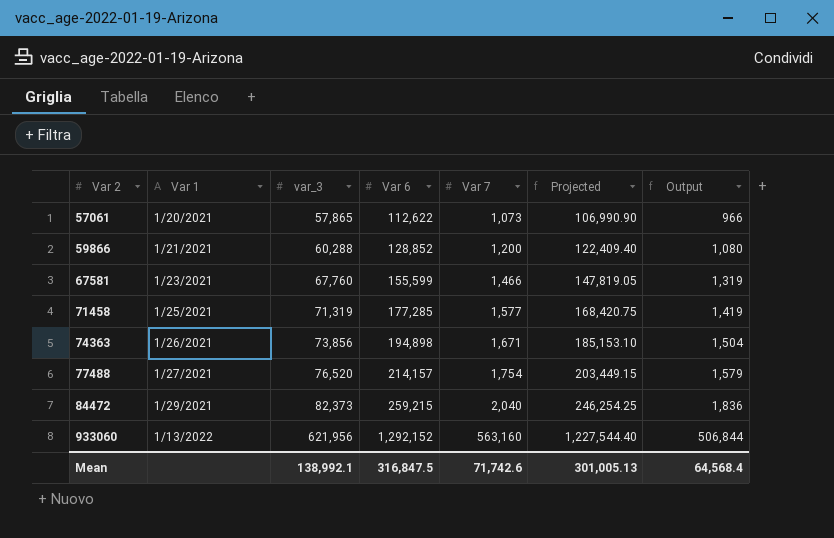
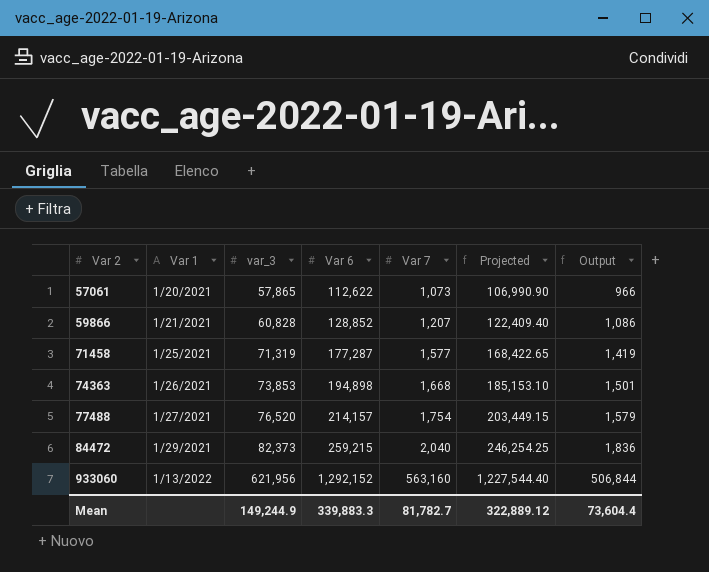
row 67581: 1/23/2021 | 67,760 | 155,599 | 1,466 | 147,819.05 | 1,319 -> none
59866 | var_3: 60,288 -> 60,828
59866 | Var 7: 1,200 -> 1,207
59866 | Output: 1,080 -> 1,086
71458 | Var 6: 177,285 -> 177,287
71458 | Projected: 168,420.75 -> 168,422.65
74363 | var_3: 73,856 -> 73,853
74363 | Var 7: 1,671 -> 1,668
74363 | Output: 1,504 -> 1,501
Mean | var_3: 138,992.1 -> 149,244.9
Mean | Var 6: 316,847.5 -> 339,883.3
Mean | Var 7: 71,742.6 -> 81,782.7
Mean | Projected: 301,005.13 -> 322,889.12
Mean | Output: 64,568.4 -> 73,604.4

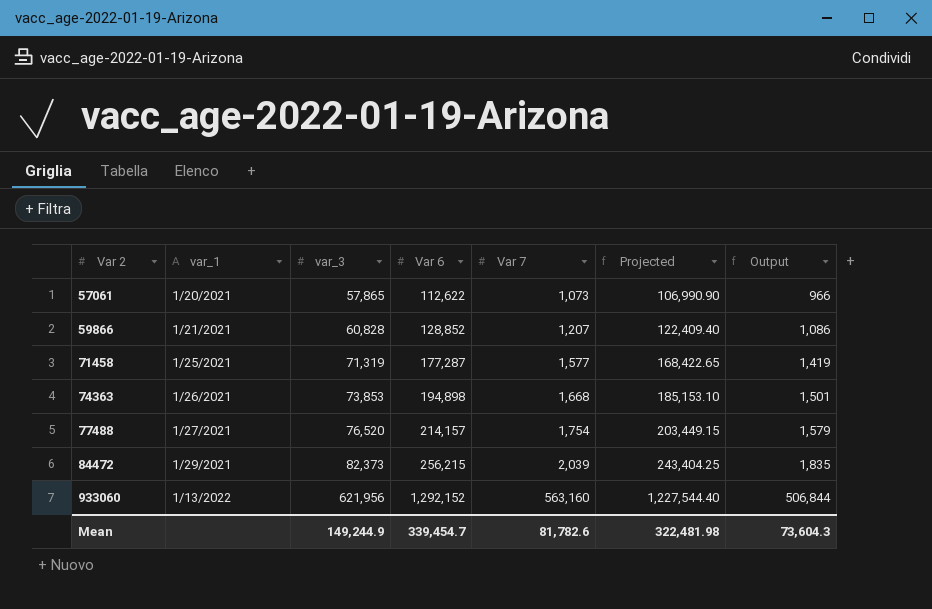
column name: Var 1 -> var_1
84472 | Var 6: 259,215 -> 256,215
84472 | Var 7: 2,040 -> 2,039
84472 | Projected: 246,254.25 -> 243,404.25
84472 | Output: 1,836 -> 1,835
Mean | Var 6: 339,883.3 -> 339,454.7
Mean | Var 7: 81,782.7 -> 81,782.6
Mean | Projected: 322,889.12 -> 322,481.98
Mean | Output: 73,604.4 -> 73,604.3

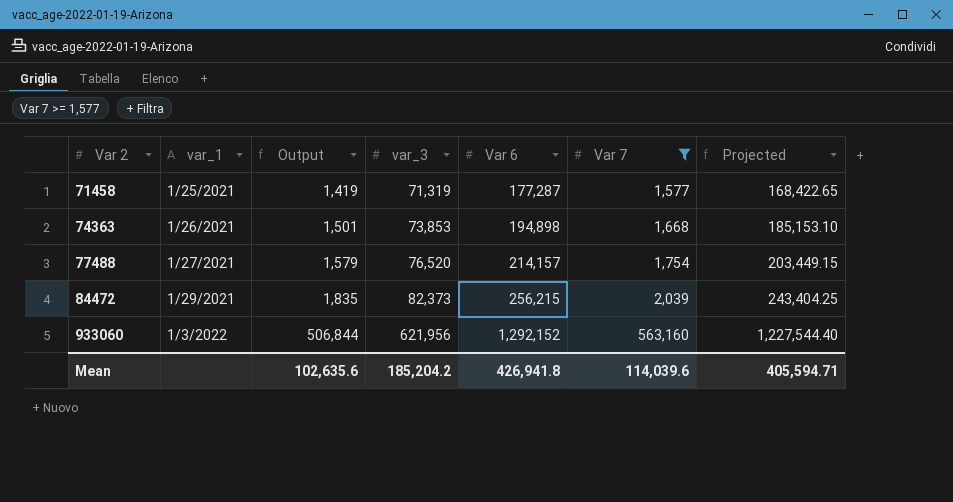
filter: none -> Var 7 >= 1,577
column Output | position: 7 -> 3
933060 | var_1: 1/13/2022 -> 1/3/2022
Mean | Output: 73,604.3 -> 102,635.6
Mean | var_3: 149,244.9 -> 185,204.2
Mean | Var 6: 339,454.7 -> 426,941.8
Mean | Var 7: 81,782.6 -> 114,039.6
Mean | Projected: 322,481.98 -> 405,594.71

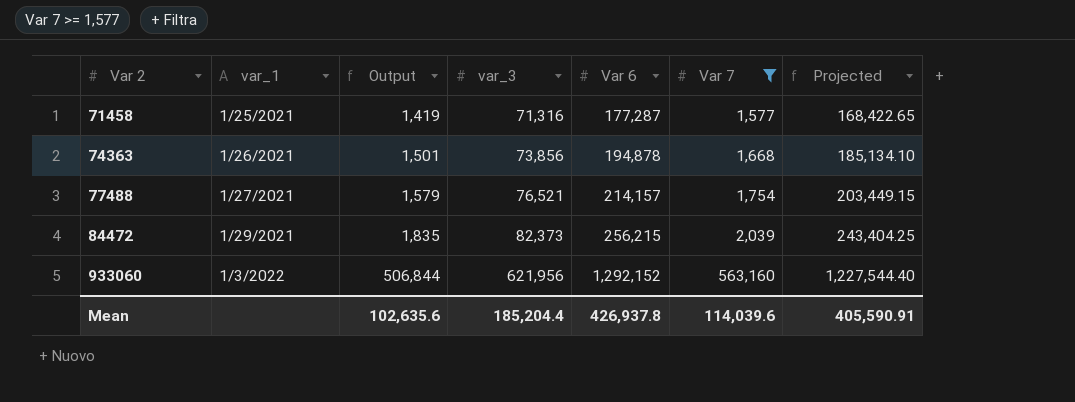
71458 | var_3: 71,319 -> 71,316
74363 | var_3: 73,853 -> 73,856
74363 | Var 6: 194,898 -> 194,878
74363 | Projected: 185,153.10 -> 185,134.10
77488 | var_3: 76,520 -> 76,521
Mean | var_3: 185,204.2 -> 185,204.4
Mean | Var 6: 426,941.8 -> 426,937.8
Mean | Projected: 405,594.71 -> 405,590.91

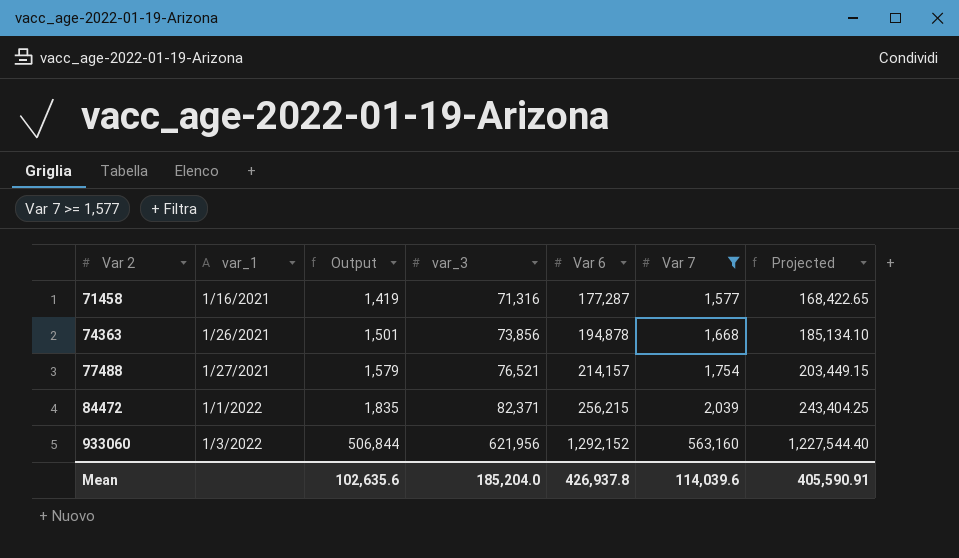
71458 | var_1: 1/25/2021 -> 1/16/2021
84472 | var_1: 1/29/2021 -> 1/1/2022
84472 | var_3: 82,373 -> 82,371
Mean | var_3: 185,204.4 -> 185,204.0

